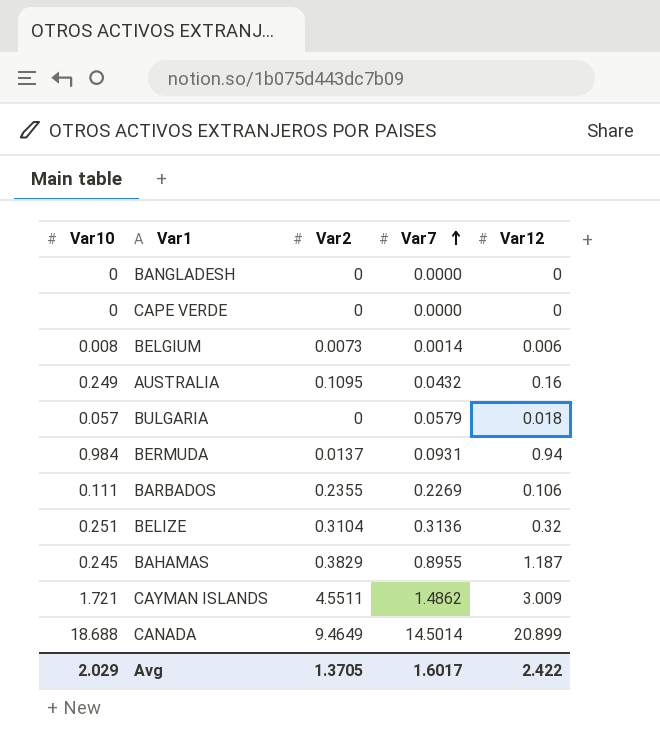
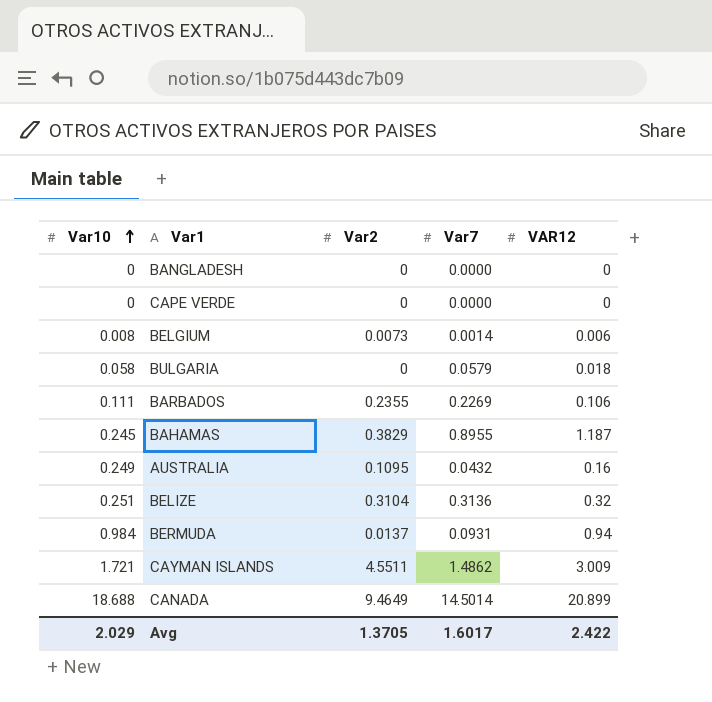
row order: Var7 ascending -> Var10 ascending
column name: Var12 -> VAR12
BULGARIA | Var10: 0.057 -> 0.058

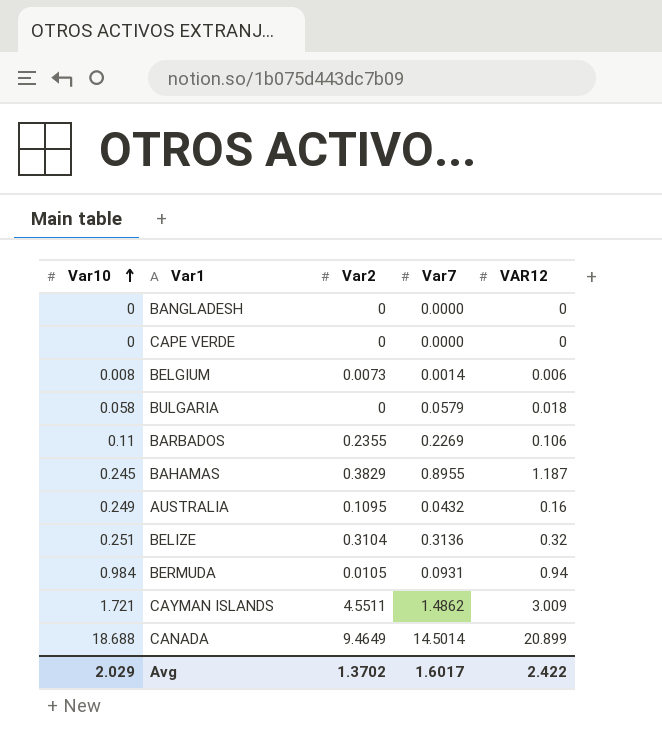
BARBADOS | Var10: 0.111 -> 0.11
BERMUDA | Var2: 0.0137 -> 0.0105
Avg | Var2: 1.3705 -> 1.3702

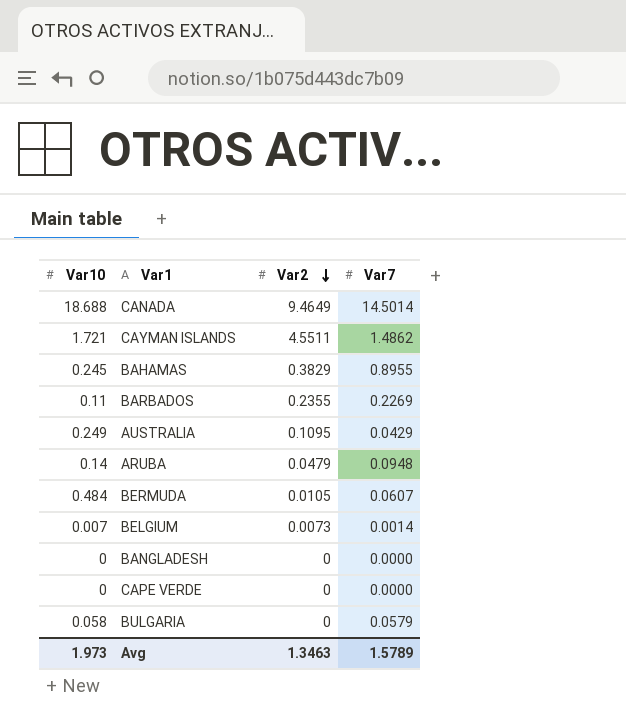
row order: Var10 ascending -> Var2 descending
column VAR12 | position: 5 -> none
row BELIZE: 0.251 | 0.3104 | 0.3136 | 0.32 -> none
AUSTRALIA | Var7: 0.0432 -> 0.0429
row ARUBA: none -> 0.14 | 0.0479 | 0.0948
BERMUDA | Var10: 0.984 -> 0.484
BERMUDA | Var7: 0.0931 -> 0.0607
BELGIUM | Var10: 0.008 -> 0.007
Avg | Var10: 2.029 -> 1.973
Avg | Var2: 1.3702 -> 1.3463
Avg | Var7: 1.6017 -> 1.5789

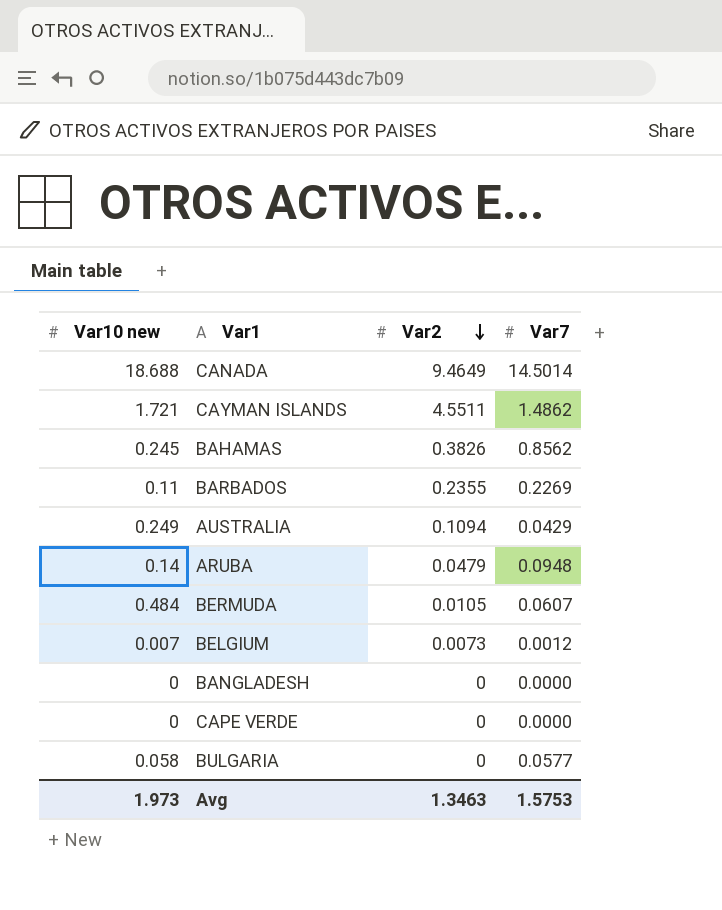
column name: Var10 -> Var10 new
BAHAMAS | Var2: 0.3829 -> 0.3826
BAHAMAS | Var7: 0.8955 -> 0.8562
AUSTRALIA | Var2: 0.1095 -> 0.1094
BELGIUM | Var7: 0.0014 -> 0.0012
BULGARIA | Var7: 0.0579 -> 0.0577
Avg | Var7: 1.5789 -> 1.5753

